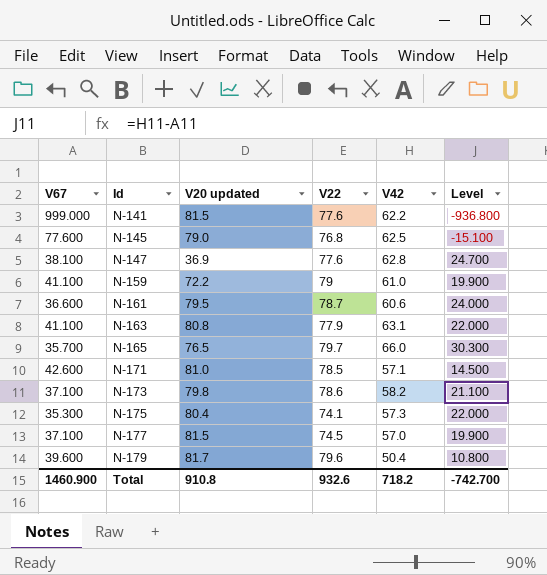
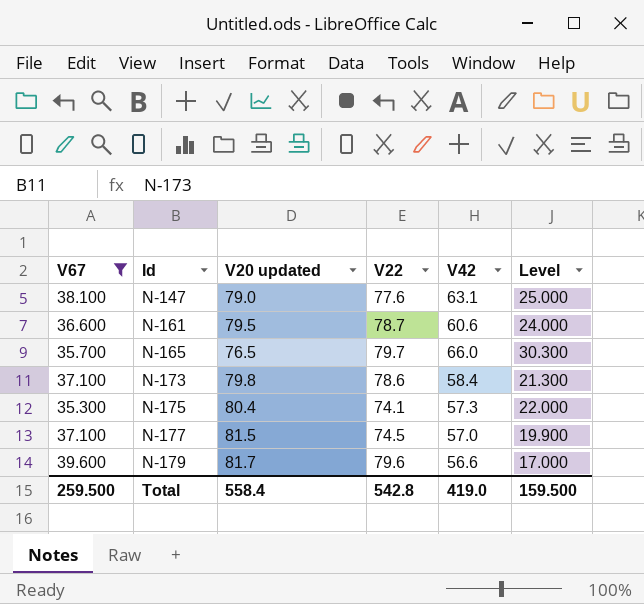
filter: none -> V67 <= 39.600
N-147 | V20 updated: 36.9 -> 79.0
N-147 | V42: 62.8 -> 63.1
N-147 | Level: 24.700 -> 25.000
N-173 | V42: 58.2 -> 58.4
N-173 | Level: 21.100 -> 21.300
N-179 | V42: 50.4 -> 56.6
N-179 | Level: 10.800 -> 17.000
Total | V67: 1460.900 -> 259.500
Total | V20 updated: 910.8 -> 558.4
Total | V22: 932.6 -> 542.8
Total | V42: 718.2 -> 419.0
Total | Level: -742.700 -> 159.500

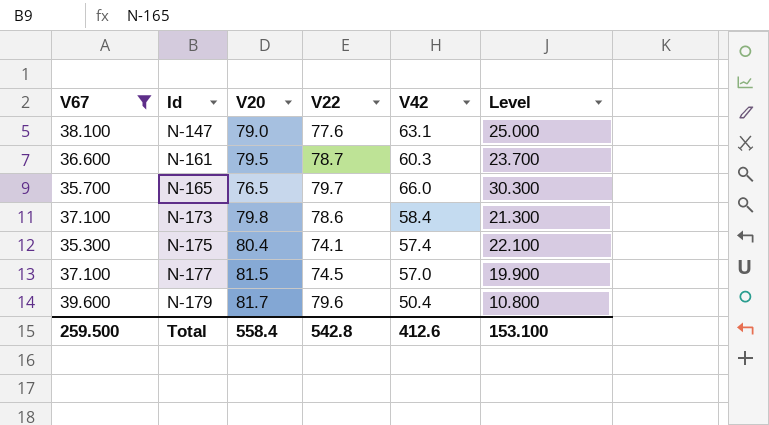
column name: V20 updated -> V20
N-161 | V42: 60.6 -> 60.3
N-161 | Level: 24.000 -> 23.700
N-175 | V42: 57.3 -> 57.4
N-175 | Level: 22.000 -> 22.100
N-179 | V42: 56.6 -> 50.4
N-179 | Level: 17.000 -> 10.800
Total | V42: 419.0 -> 412.6
Total | Level: 159.500 -> 153.100

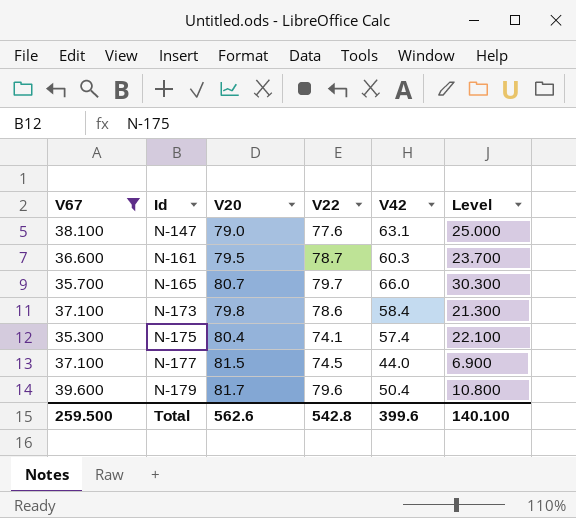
N-165 | V20: 76.5 -> 80.7
N-177 | V42: 57.0 -> 44.0
N-177 | Level: 19.900 -> 6.900
Total | V20: 558.4 -> 562.6
Total | V42: 412.6 -> 399.6
Total | Level: 153.100 -> 140.100

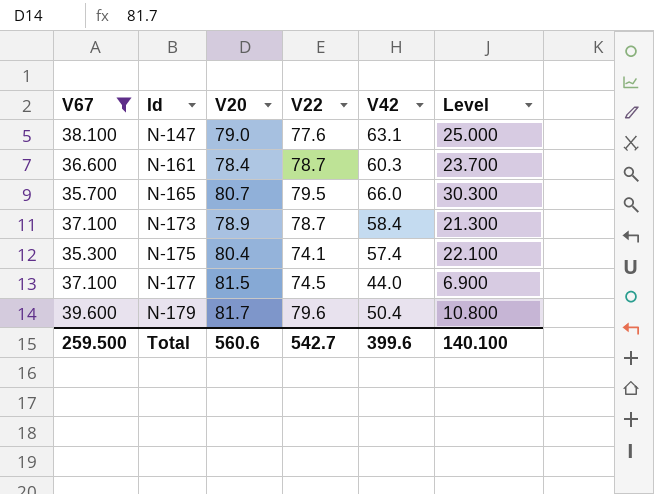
N-161 | V20: 79.5 -> 78.4
N-165 | V22: 79.7 -> 79.5
N-173 | V20: 79.8 -> 78.9
N-173 | V22: 78.6 -> 78.7
Total | V20: 562.6 -> 560.6
Total | V22: 542.8 -> 542.7

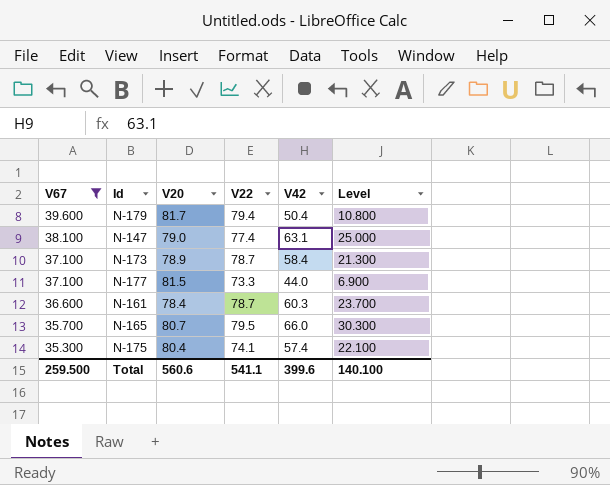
row order: Id ascending -> V67 descending
N-179 | V22: 79.6 -> 79.4
N-147 | V22: 77.6 -> 77.4
N-177 | V22: 74.5 -> 73.3
Total | V22: 542.7 -> 541.1

